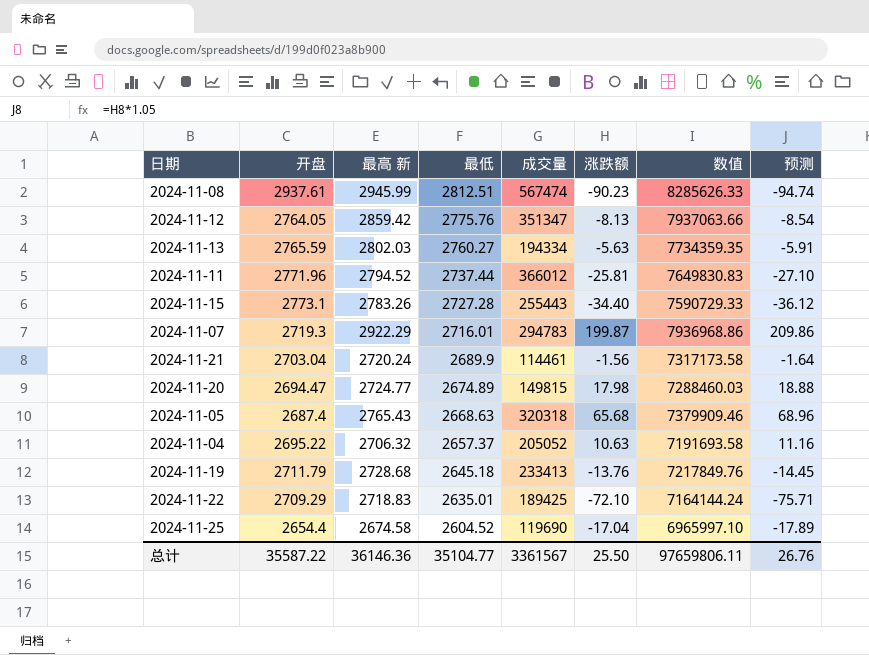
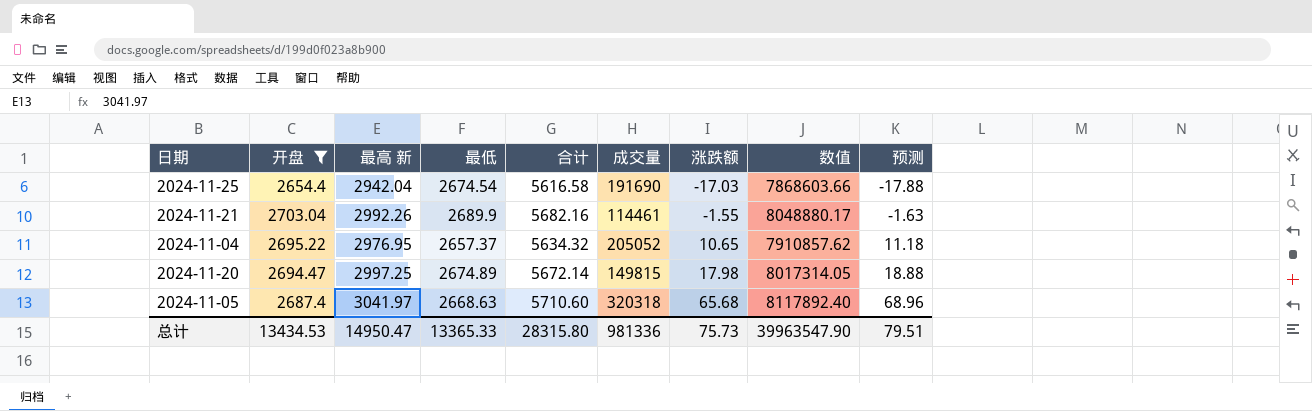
filter: none -> 开盘 <= 2703.04
row order: 最低 descending -> 涨跌额 ascending
column 合计 | formula: none -> [最高 新] + [最低]
2024-11-25 | 最高 新: 2674.58 -> 2942.04
2024-11-25 | 最低: 2604.52 -> 2674.54
2024-11-25 | 成交量: 119690 -> 191690
2024-11-25 | 涨跌额: -17.04 -> -17.03
2024-11-25 | 数值: 6965997.10 -> 7868603.66
2024-11-25 | 预测: -17.89 -> -17.88
2024-11-21 | 最高 新: 2720.24 -> 2992.26
2024-11-21 | 涨跌额: -1.56 -> -1.55
2024-11-21 | 数值: 7317173.58 -> 8048880.17
2024-11-21 | 预测: -1.64 -> -1.63
2024-11-04 | 最高 新: 2706.32 -> 2976.95
2024-11-04 | 涨跌额: 10.63 -> 10.65
2024-11-04 | 数值: 7191693.58 -> 7910857.62
2024-11-04 | 预测: 11.16 -> 11.18
2024-11-20 | 最高 新: 2724.77 -> 2997.25
2024-11-20 | 数值: 7288460.03 -> 8017314.05
2024-11-05 | 最高 新: 2765.43 -> 3041.97
2024-11-05 | 数值: 7379909.46 -> 8117892.40
总计 | 开盘: 35587.22 -> 13434.53
总计 | 最高 新: 36146.36 -> 14950.47
总计 | 最低: 35104.77 -> 13365.33
总计 | 成交量: 3361567 -> 981336
总计 | 涨跌额: 25.50 -> 75.73
总计 | 数值: 97659806.11 -> 39963547.90
总计 | 预测: 26.76 -> 79.51

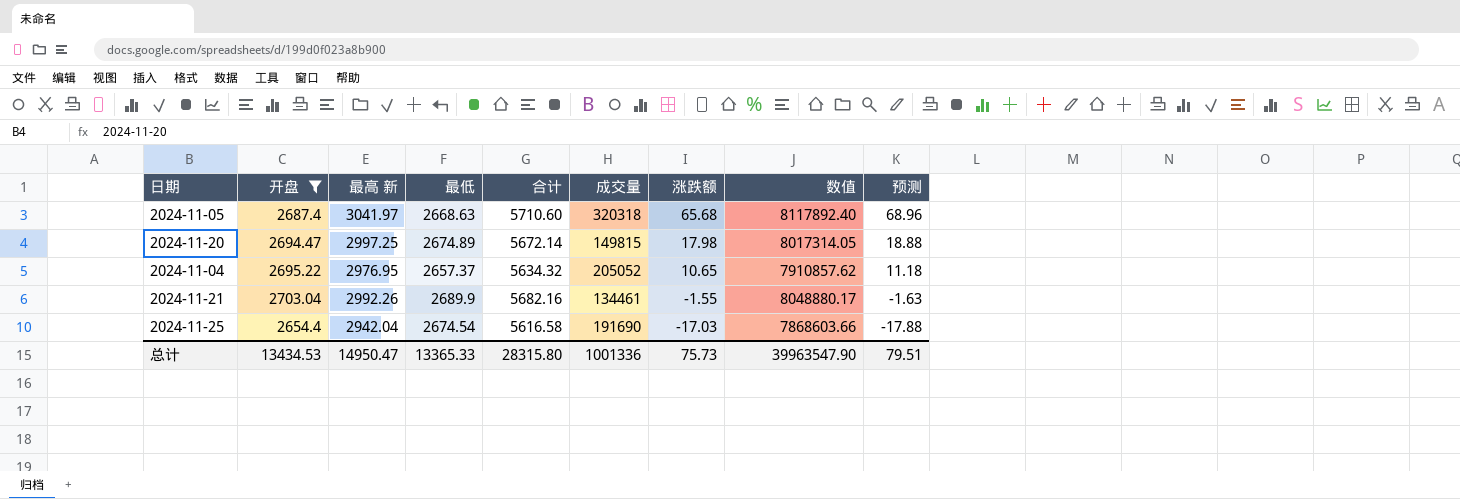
row order: 涨跌额 ascending -> 涨跌额 descending
2024-11-21 | 成交量: 114461 -> 134461
总计 | 成交量: 981336 -> 1001336

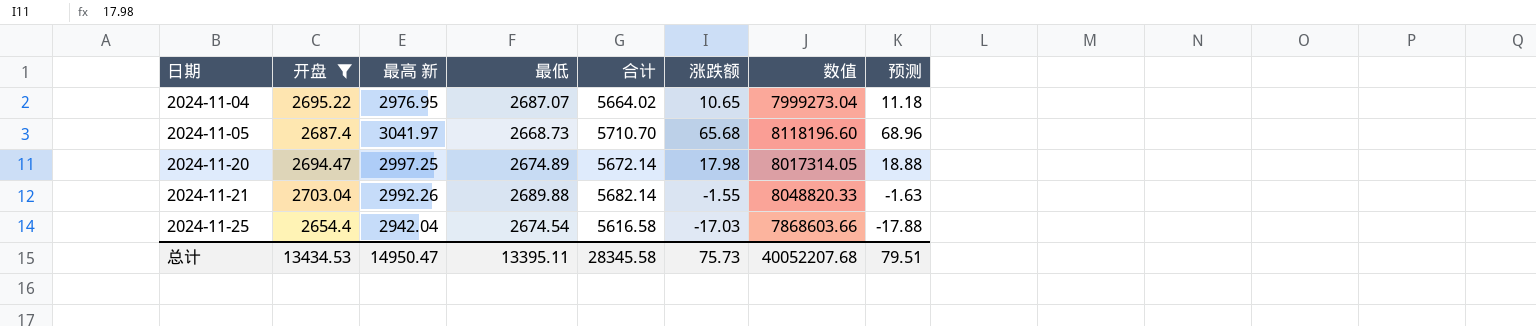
row order: 涨跌额 descending -> 日期 ascending
column 成交量 | position: 6 -> none
2024-11-04 | 最低: 2657.37 -> 2687.07
2024-11-04 | 合计: 5634.32 -> 5664.02
2024-11-04 | 数值: 7910857.62 -> 7999273.04
2024-11-05 | 最低: 2668.63 -> 2668.73
2024-11-05 | 合计: 5710.60 -> 5710.70
2024-11-05 | 数值: 8117892.40 -> 8118196.60
2024-11-21 | 最低: 2689.9 -> 2689.88
2024-11-21 | 合计: 5682.16 -> 5682.14
2024-11-21 | 数值: 8048880.17 -> 8048820.33
总计 | 最低: 13365.33 -> 13395.11
总计 | 合计: 28315.80 -> 28345.58
总计 | 数值: 39963547.90 -> 40052207.68

